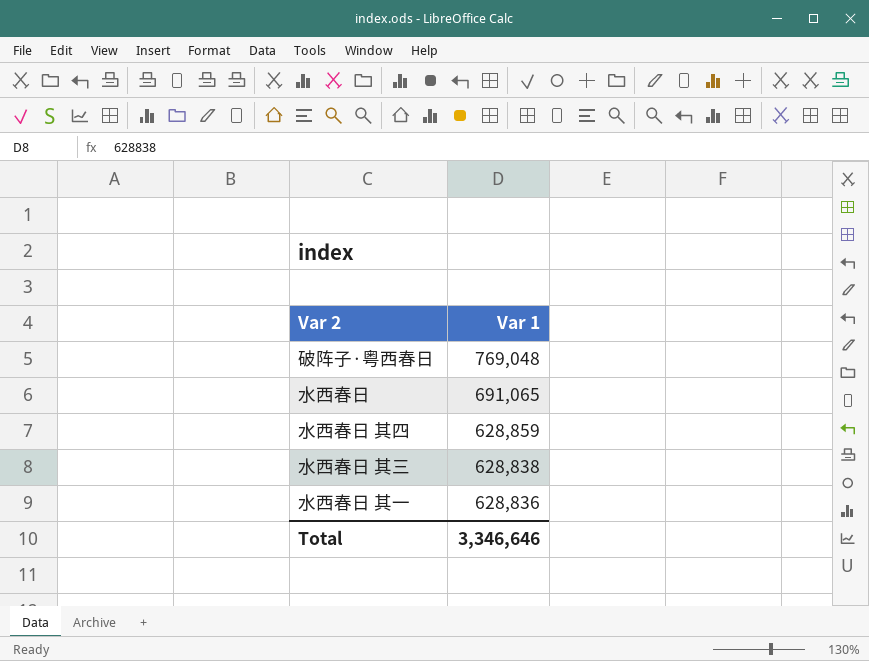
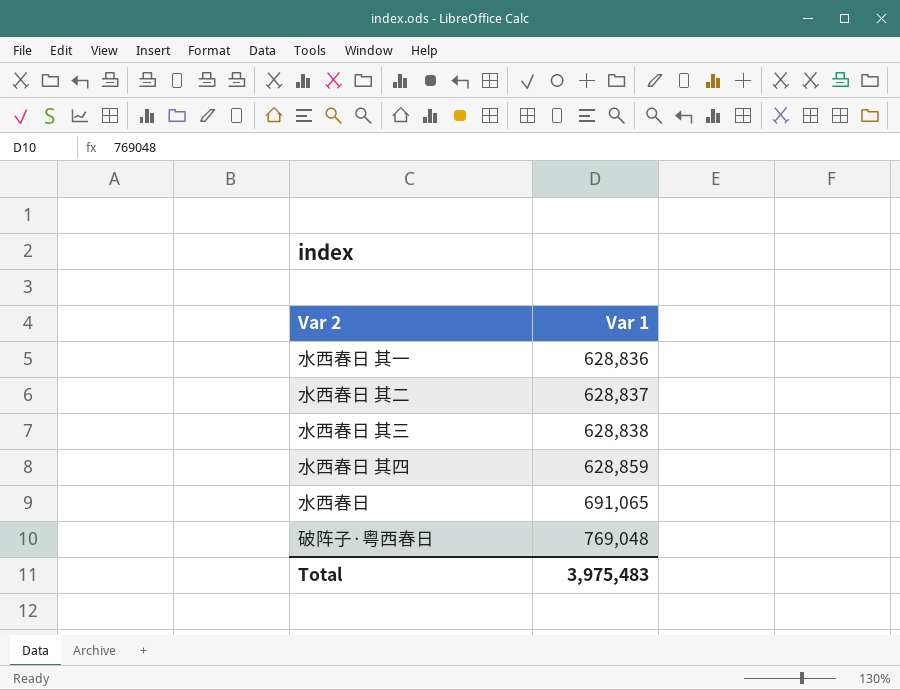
row order: Var 1 descending -> Var 1 ascending
row 水西春日 其二: none -> 628,837
Total | Var 1: 3,346,646 -> 3,975,483

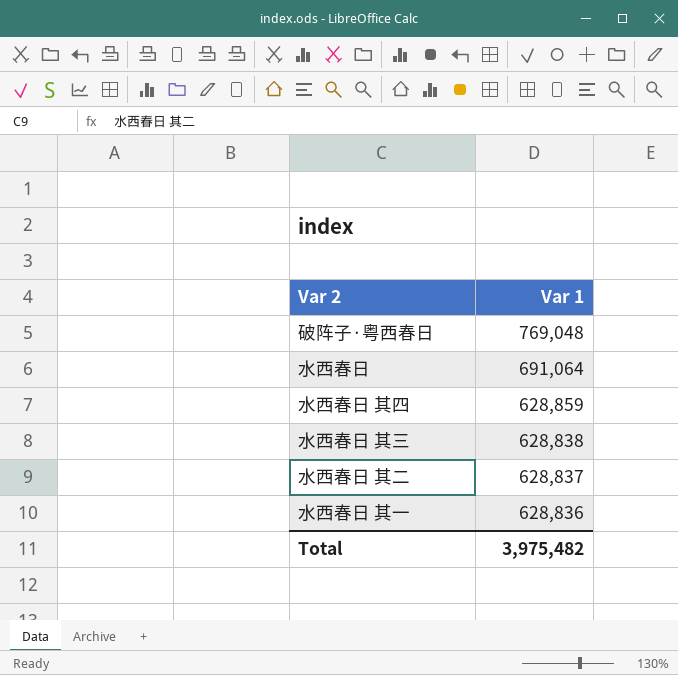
row order: Var 1 ascending -> Var 1 descending
水西春日 | Var 1: 691,065 -> 691,064
Total | Var 1: 3,975,483 -> 3,975,482

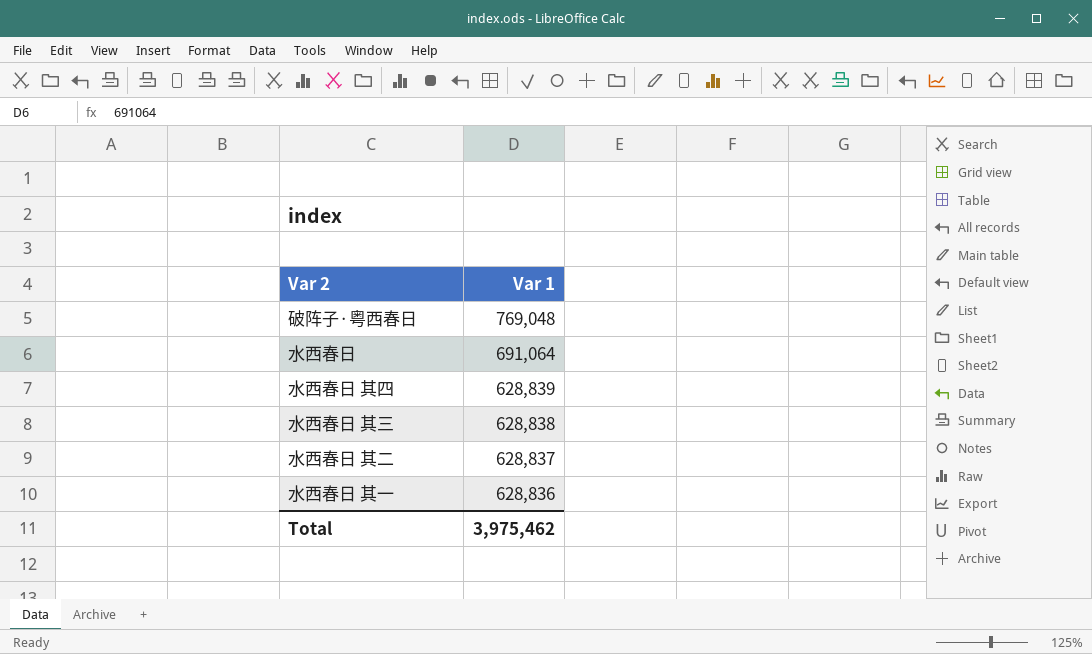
水西春日 其四 | Var 1: 628,859 -> 628,839
Total | Var 1: 3,975,482 -> 3,975,462

